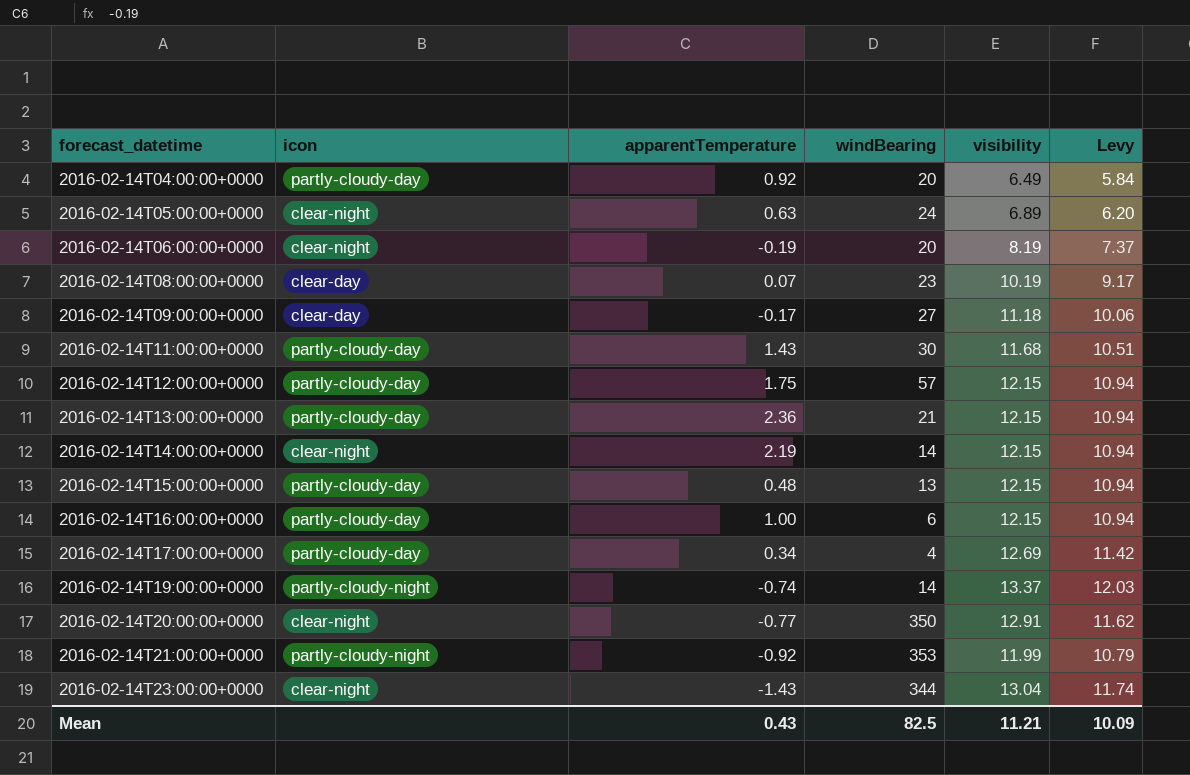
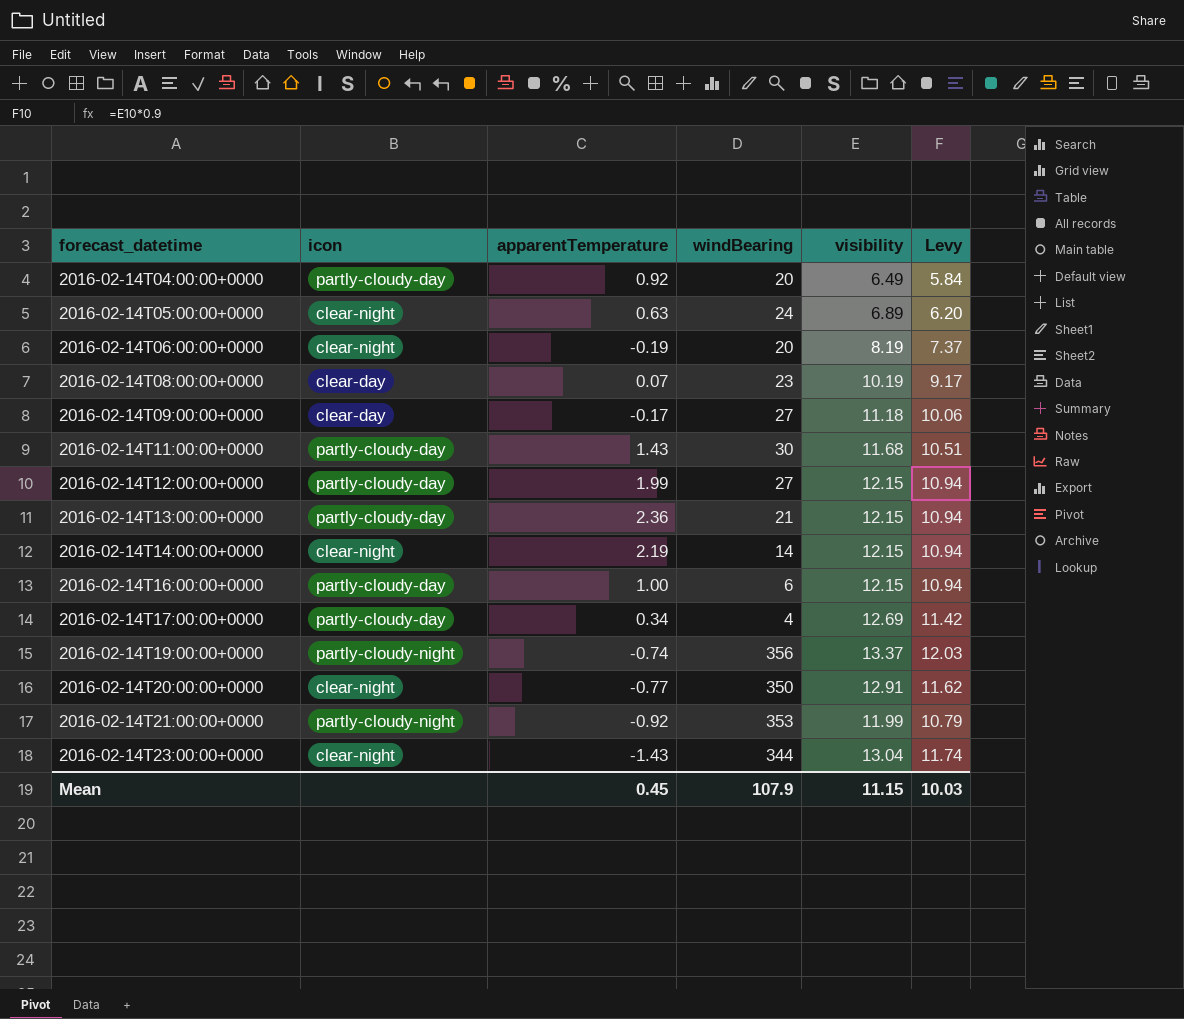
row 2016-02-14T15:00:00+0000: partly-cloudy-day | 0.48 | 13 | 12.15 | 10.94 -> none
2016-02-14T12:00:00+0000 | apparentTemperature: 1.75 -> 1.99
2016-02-14T12:00:00+0000 | windBearing: 57 -> 27
2016-02-14T19:00:00+0000 | windBearing: 14 -> 356
Mean | apparentTemperature: 0.43 -> 0.45
Mean | windBearing: 82.5 -> 107.9
Mean | visibility: 11.21 -> 11.15
Mean | Levy: 10.09 -> 10.03

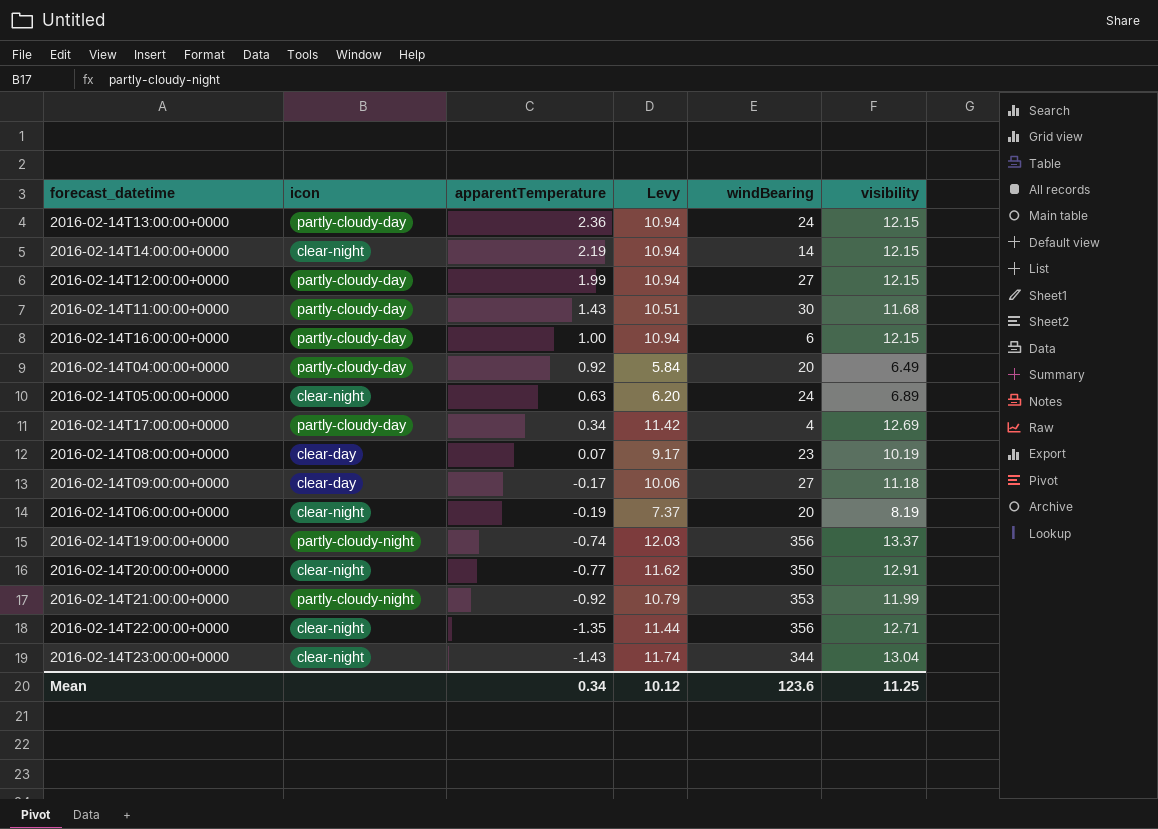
row order: forecast_datetime ascending -> apparentTemperature descending
column Levy | position: 6 -> 4
2016-02-14T13:00:00+0000 | windBearing: 21 -> 24
row 2016-02-14T22:00:00+0000: none -> clear-night | -1.35 | 11.44 | 356 | 12.71
Mean | apparentTemperature: 0.45 -> 0.34
Mean | Levy: 10.03 -> 10.12
Mean | windBearing: 107.9 -> 123.6
Mean | visibility: 11.15 -> 11.25

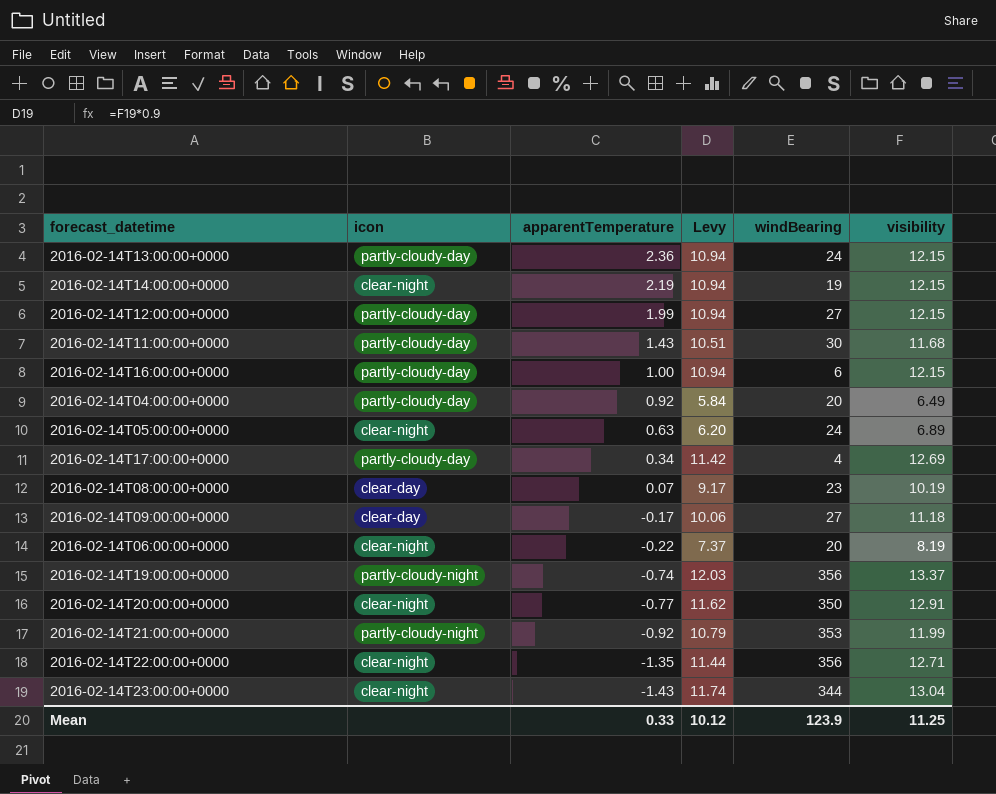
2016-02-14T14:00:00+0000 | windBearing: 14 -> 19
2016-02-14T06:00:00+0000 | apparentTemperature: -0.19 -> -0.22
Mean | apparentTemperature: 0.34 -> 0.33
Mean | windBearing: 123.6 -> 123.9

